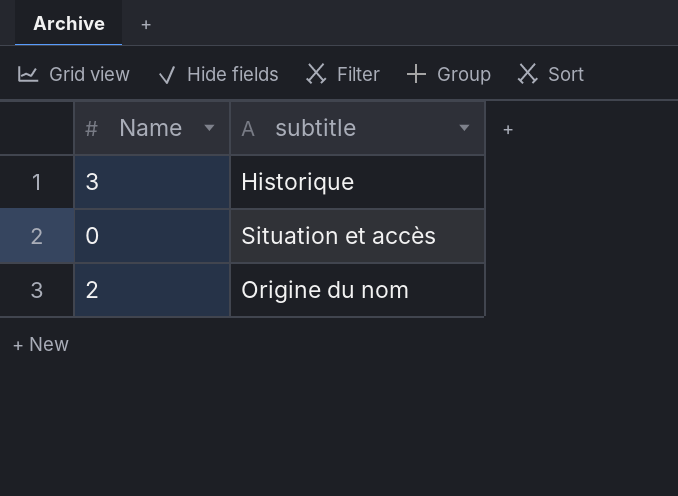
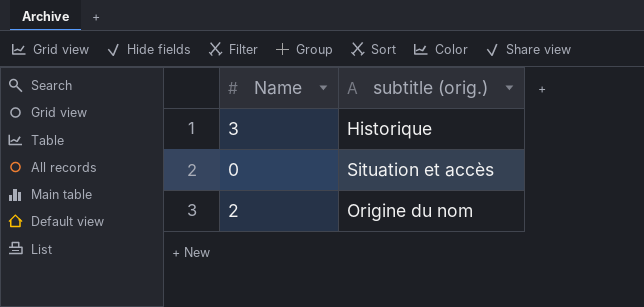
column name: subtitle -> subtitle (orig.)

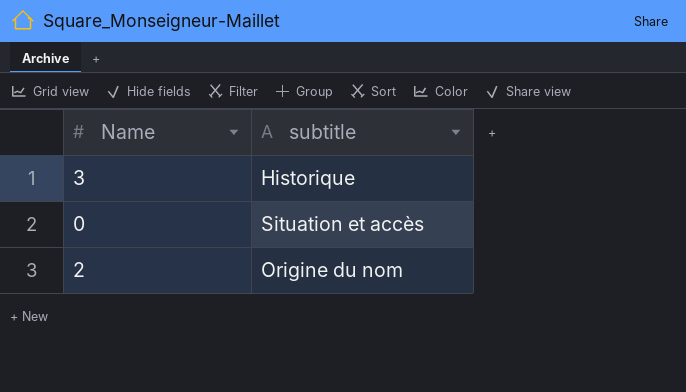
column name: subtitle (orig.) -> subtitle

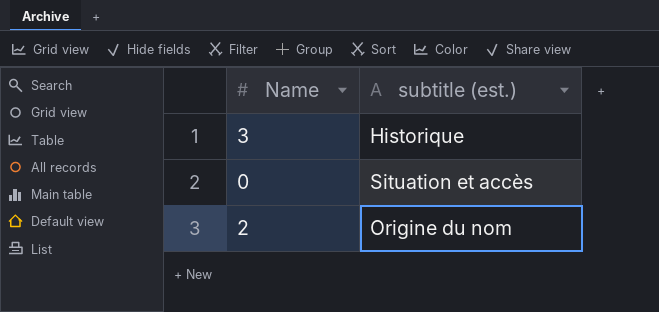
column name: subtitle -> subtitle (est.)

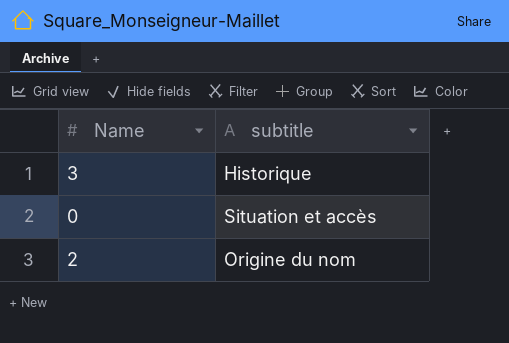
column name: subtitle (est.) -> subtitle

